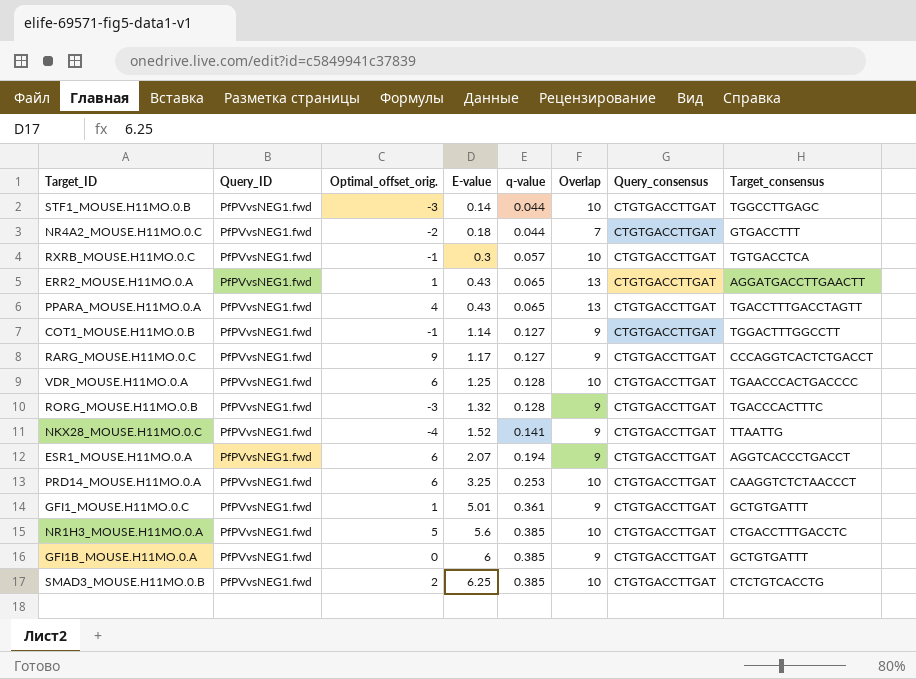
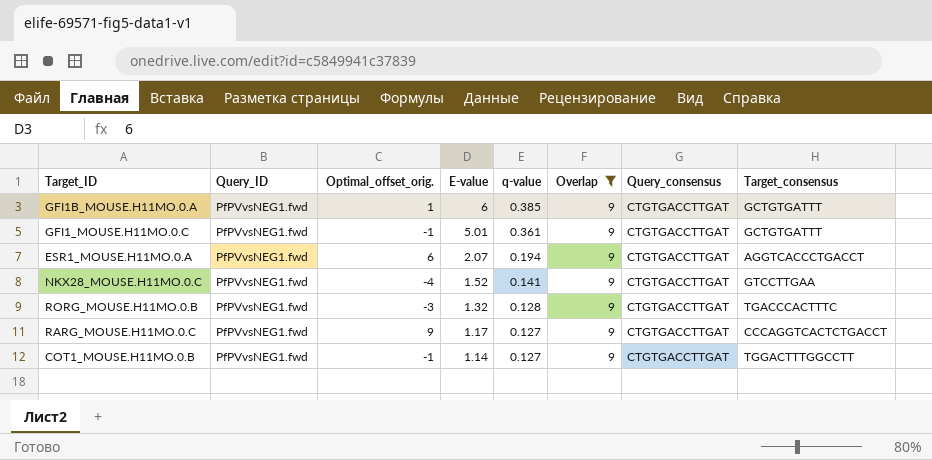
filter: none -> Overlap = 9
row order: E-value ascending -> E-value descending
GFI1B_MOUSE.H11MO.0.A | Optimal_offset_orig.: 0 -> 1
GFI1_MOUSE.H11MO.0.C | Optimal_offset_orig.: 1 -> -1
NKX28_MOUSE.H11MO.0.C | Target_consensus: TTAATTG -> GTCCTTGAA

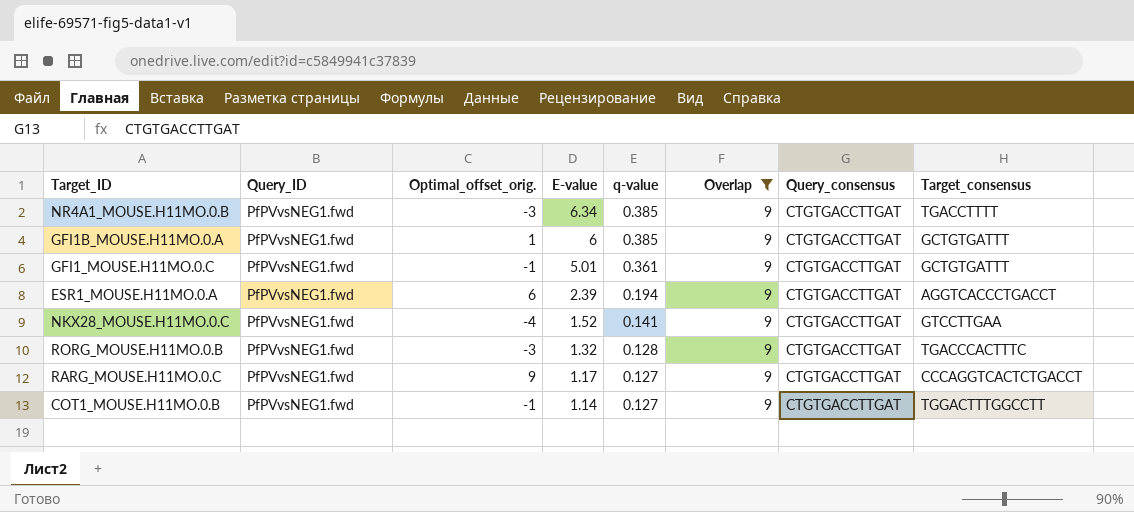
row NR4A1_MOUSE.H11MO.0.B: none -> PfPVvsNEG1.fwd | -3 | 6.34 | 0.385 | 9 | CTGTGACCTTGAT | TGACCTTTT
ESR1_MOUSE.H11MO.0.A | E-value: 2.07 -> 2.39

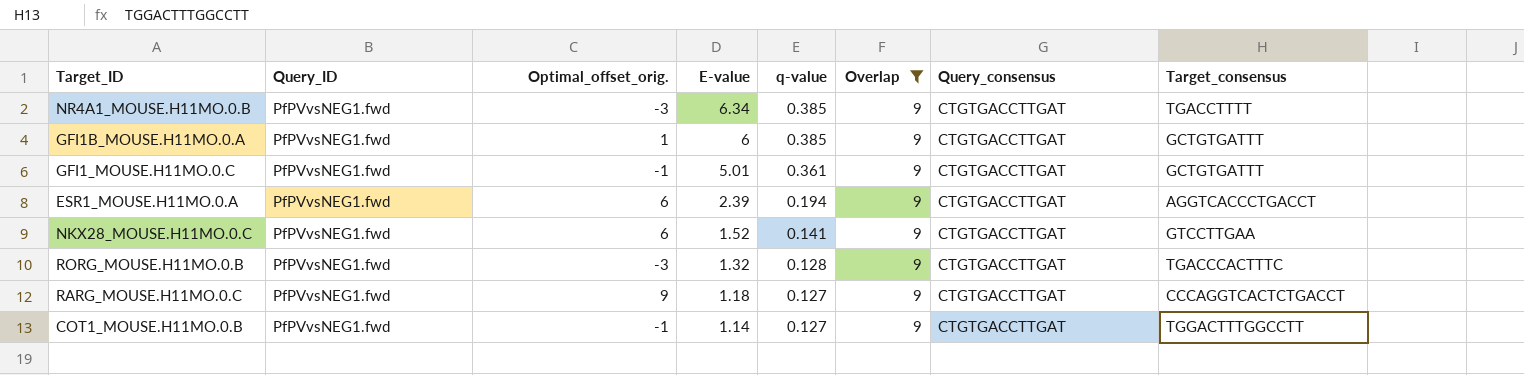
NKX28_MOUSE.H11MO.0.C | Optimal_offset_orig.: -4 -> 6
RARG_MOUSE.H11MO.0.C | E-value: 1.17 -> 1.18

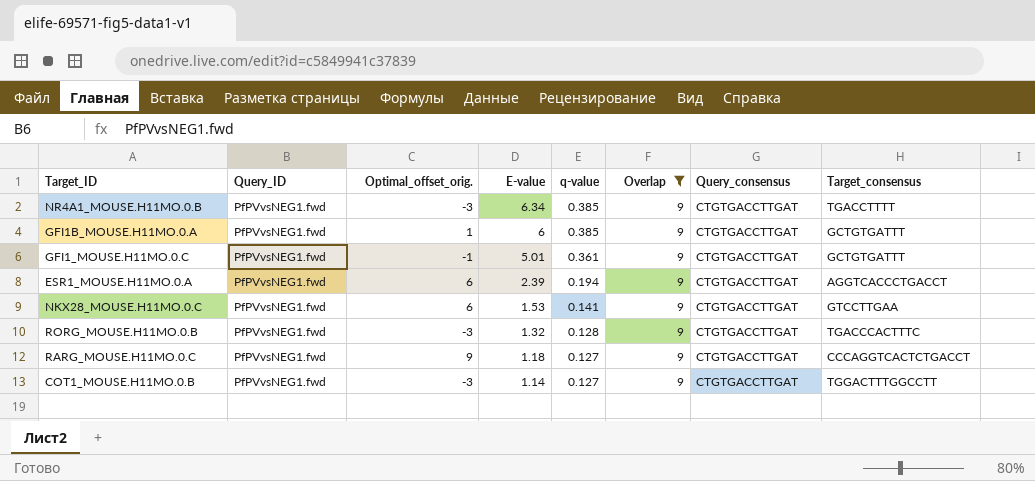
NKX28_MOUSE.H11MO.0.C | E-value: 1.52 -> 1.53
COT1_MOUSE.H11MO.0.B | Optimal_offset_orig.: -1 -> -3

